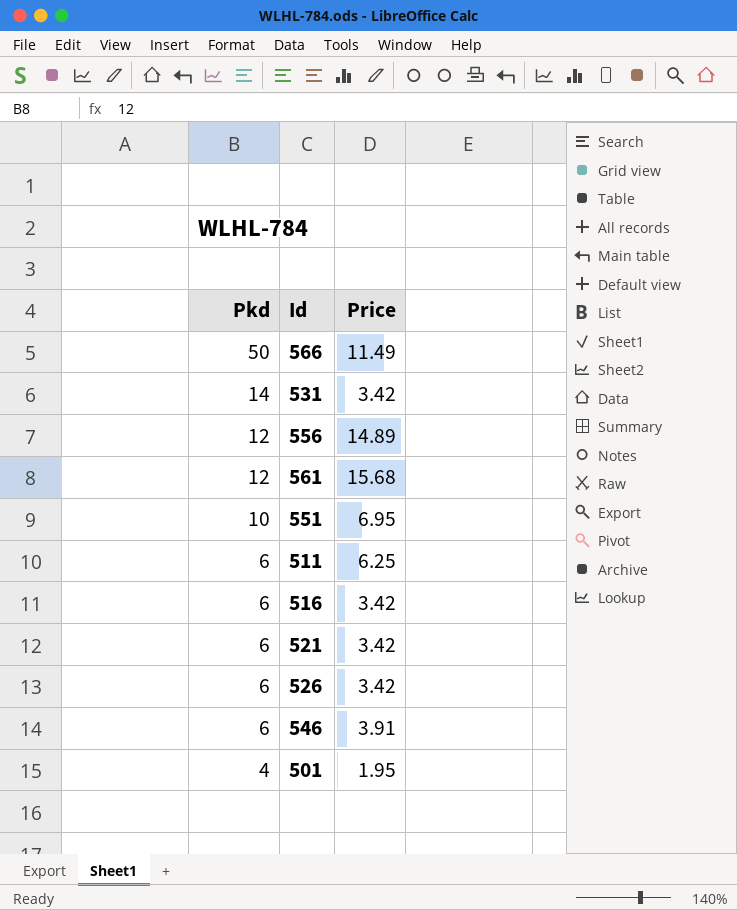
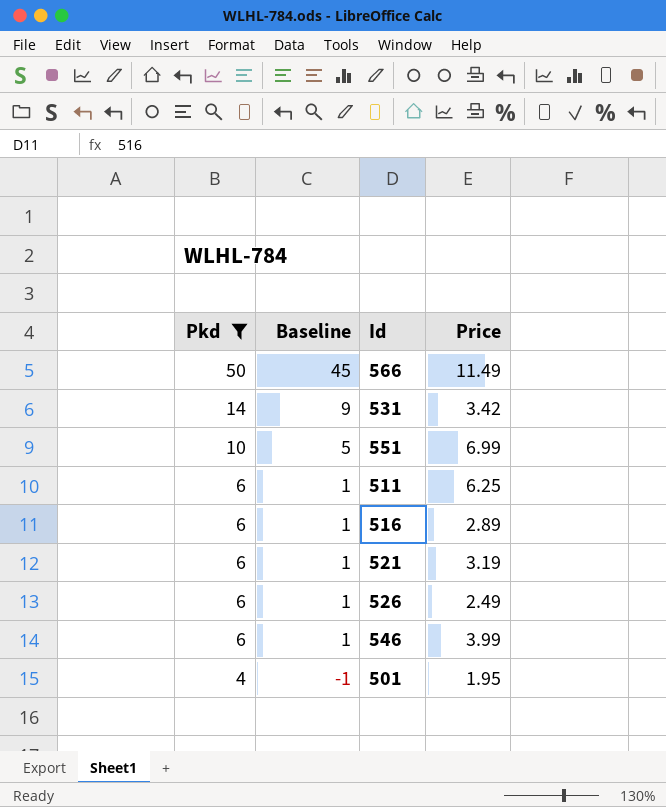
filter: none -> Pkd != 12
column Baseline | formula: none -> [Pkd] - 5
551 | Price: 6.95 -> 6.99
516 | Price: 3.42 -> 2.89
521 | Price: 3.42 -> 3.19
526 | Price: 3.42 -> 2.49
546 | Price: 3.91 -> 3.99

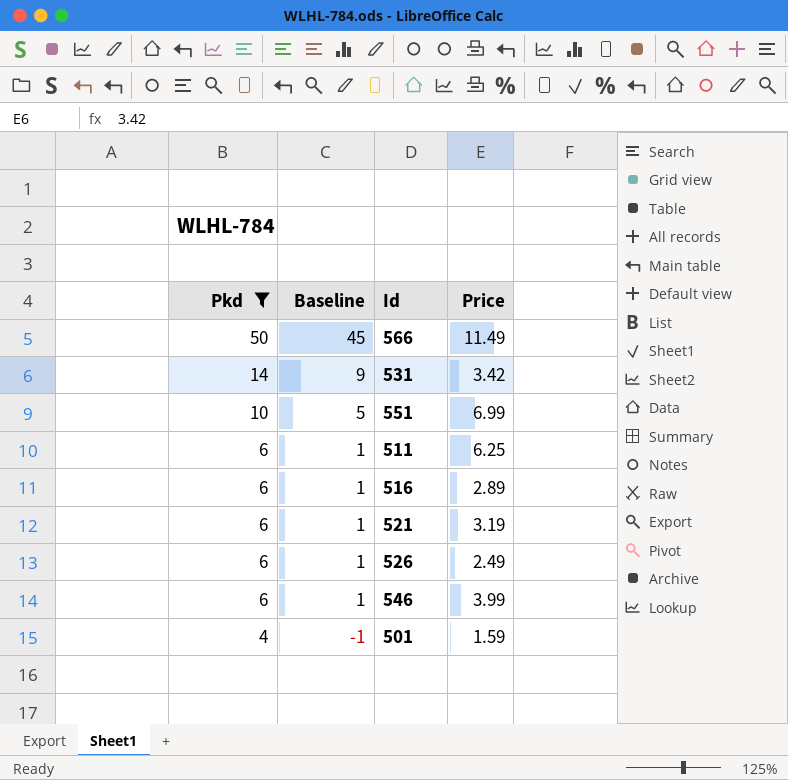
501 | Price: 1.95 -> 1.59

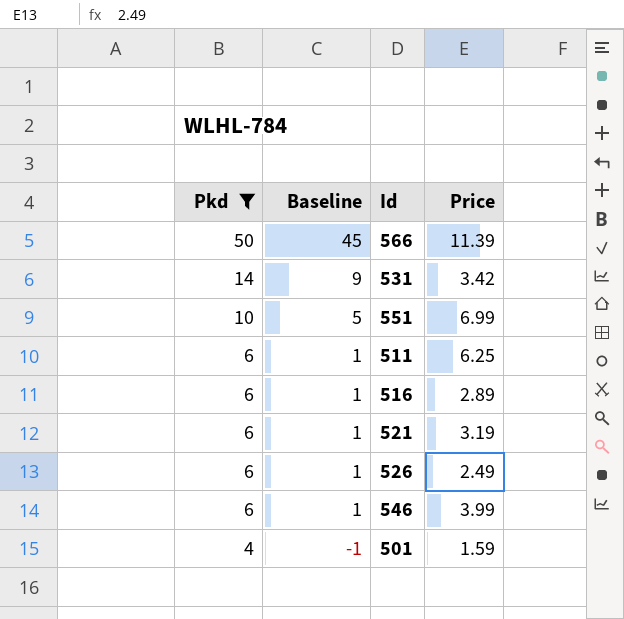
566 | Price: 11.49 -> 11.39

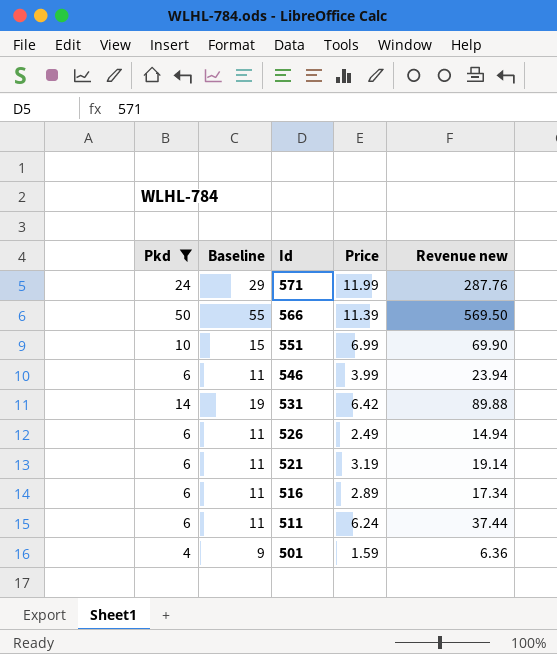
row order: Pkd descending -> Id descending
column Baseline | formula: [Pkd] - 5 -> [Pkd] + 5
column Revenue new | formula: none -> [Pkd] * [Price]
row 571: none -> 24 | 29 | 11.99 | 287.76
531 | Price: 3.42 -> 6.42
511 | Price: 6.25 -> 6.24

